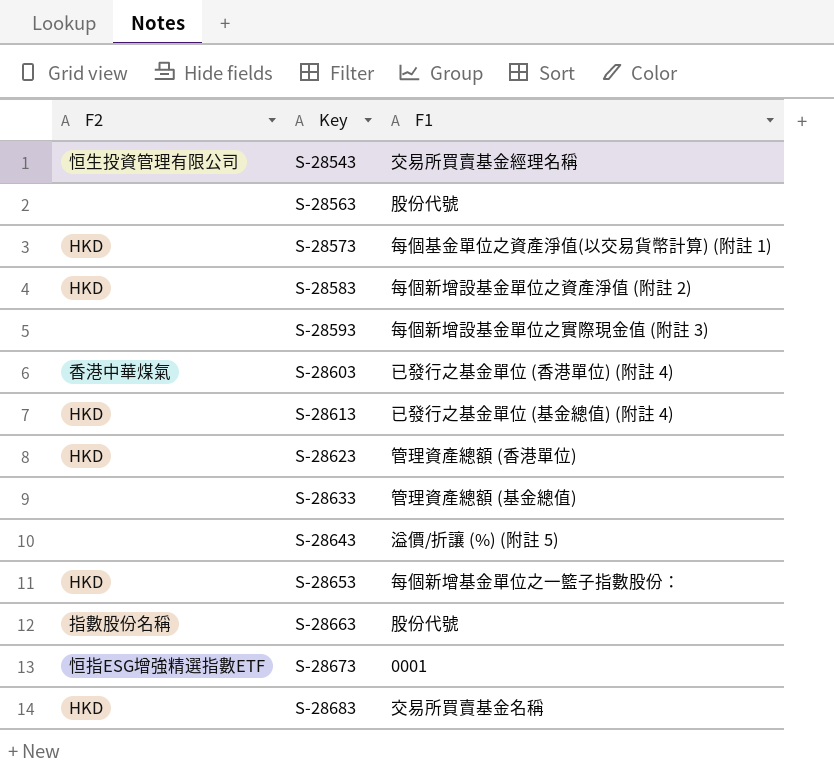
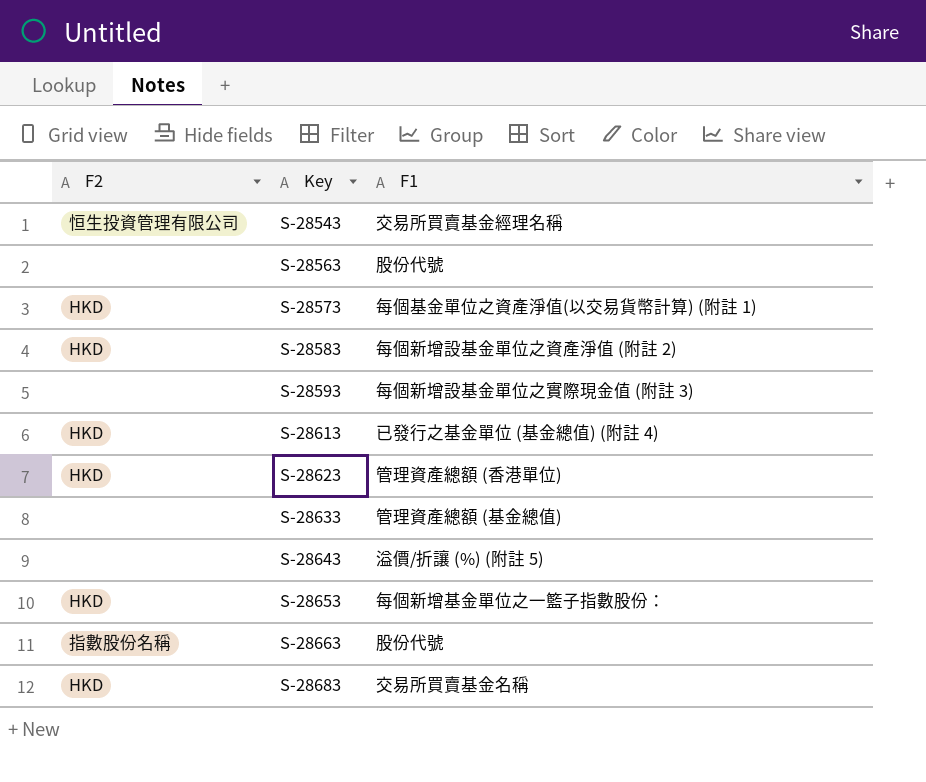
row S-28603: 香港中華煤氣 | 已發行之基金單位 (香港單位) (附註 4) -> none
row S-28673: 恒指ESG增強精選指數ETF | 0001 -> none

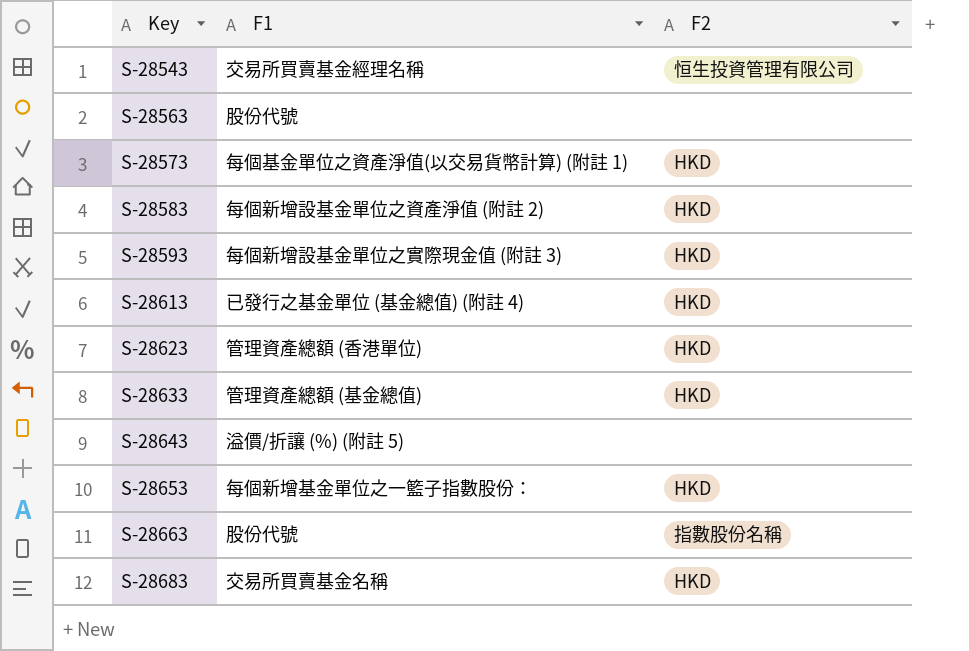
column F2 | position: 1 -> 3
S-28593 | F2: none -> HKD
S-28633 | F2: none -> HKD

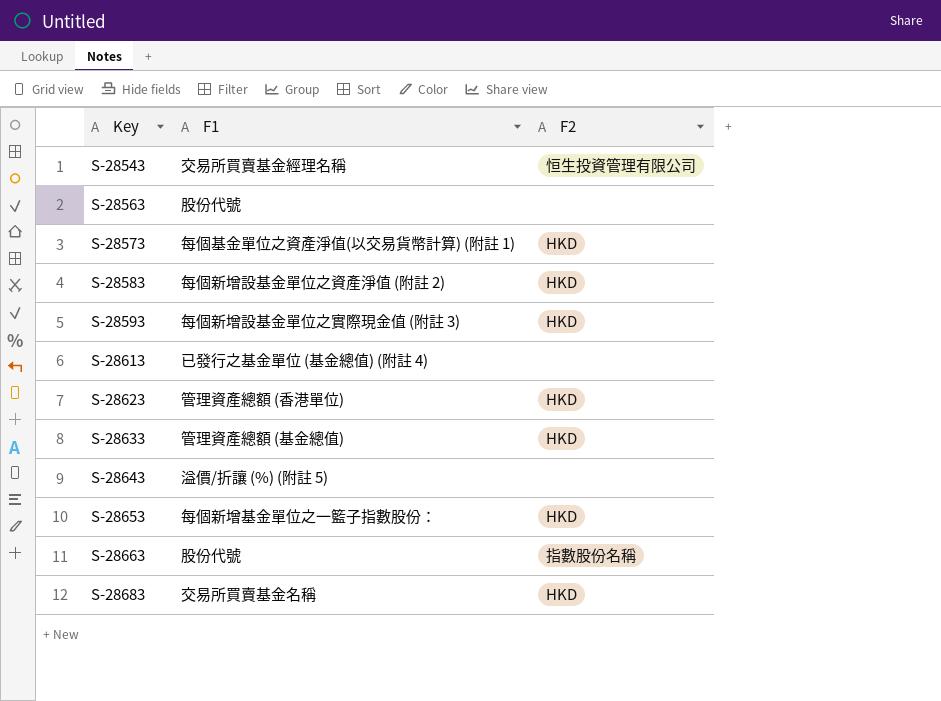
S-28613 | F2: HKD -> none

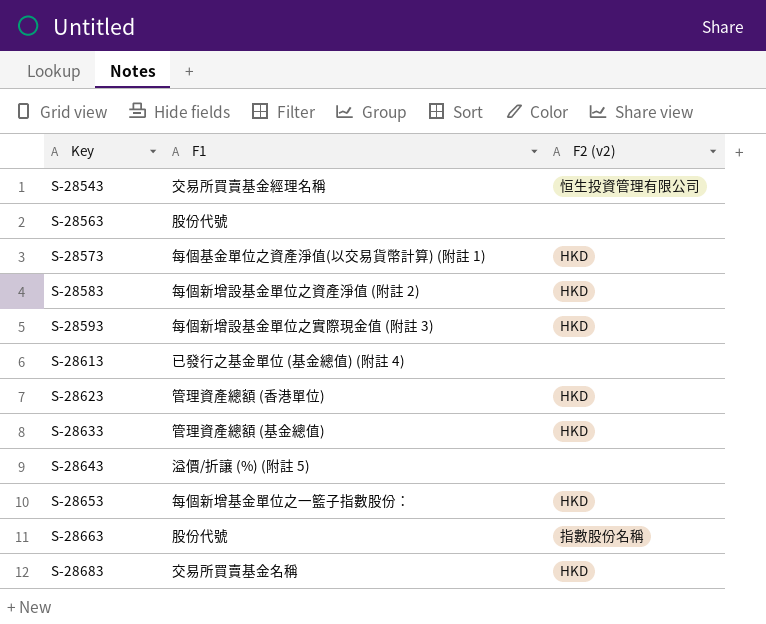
column name: F2 -> F2 (v2)

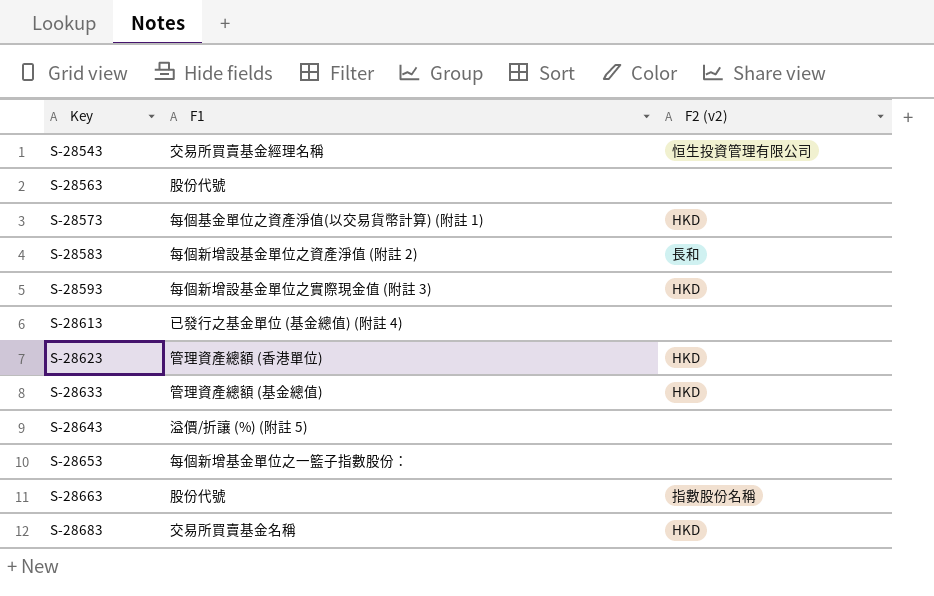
S-28583 | F2 (v2): HKD -> 長和
S-28653 | F2 (v2): HKD -> none

